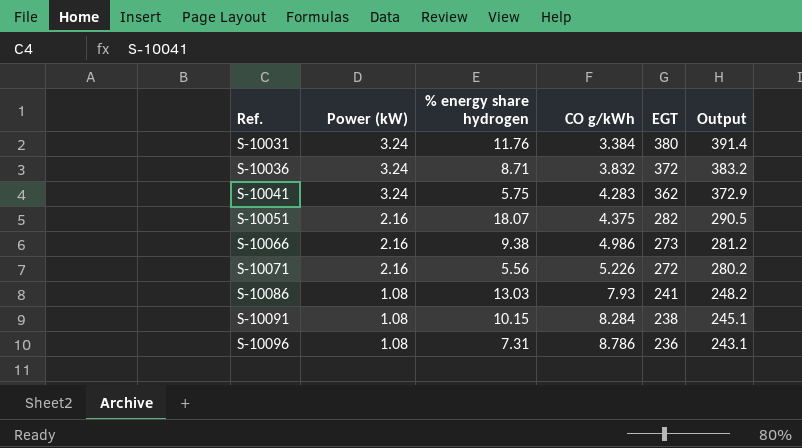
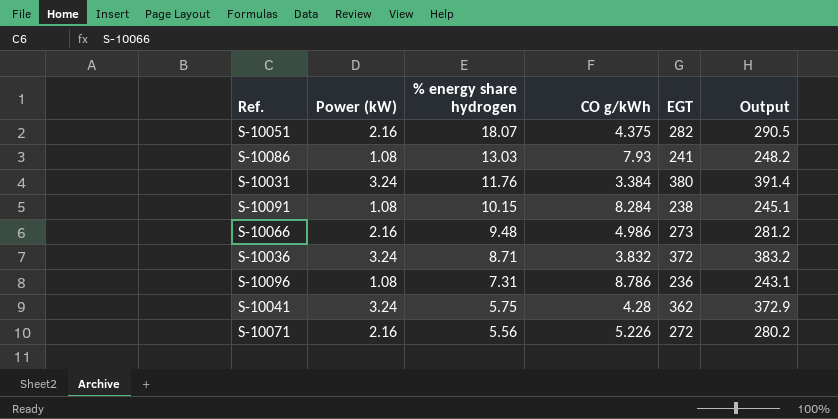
row order: Ref. ascending -> % energy share hydrogen descending
S-10066 | % energy share hydrogen: 9.38 -> 9.48
S-10041 | CO g/kWh: 4.283 -> 4.28

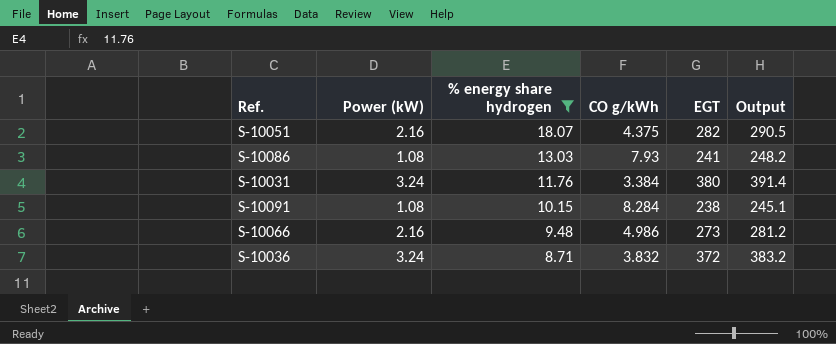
filter: none -> % energy share hydrogen >= 8.71

